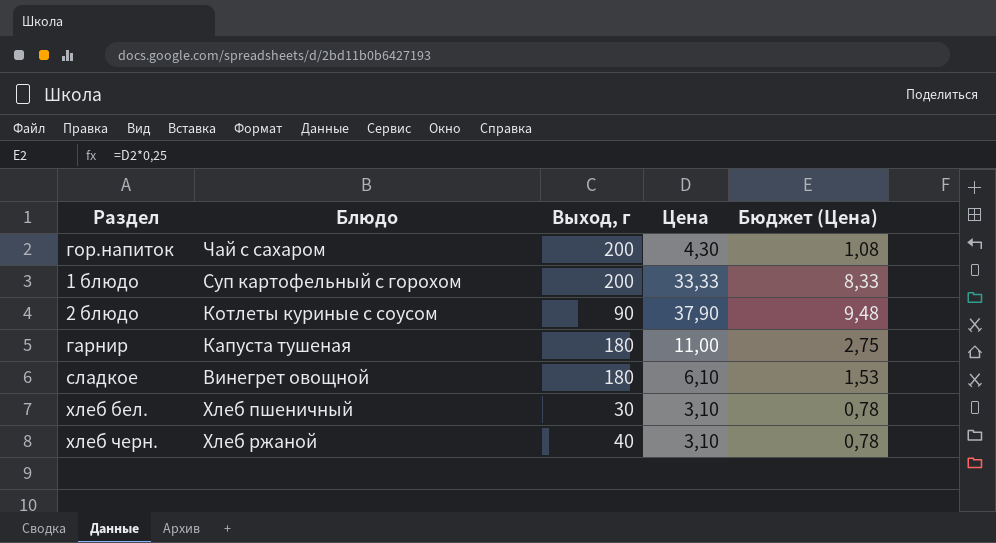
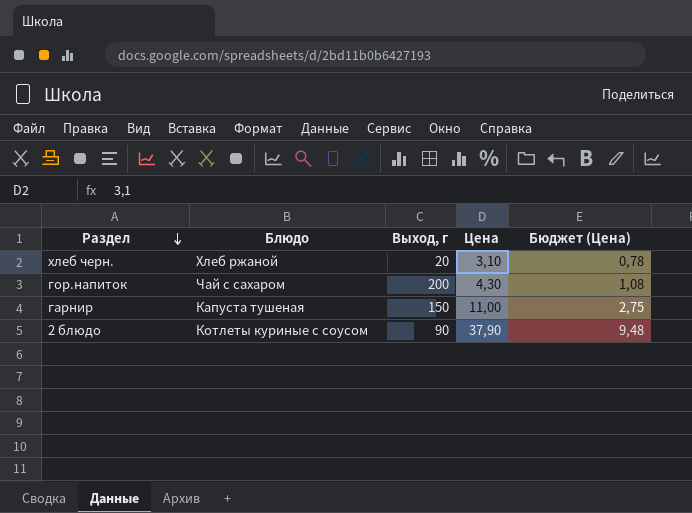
row order: none -> Раздел descending
row 1 блюдо: Суп картофельный с горохом | 200 | 33,33 | 8,33 -> none
row сладкое: Винегрет овощной | 180 | 6,10 | 1,53 -> none
row хлеб бел.: Хлеб пшеничный | 30 | 3,10 | 0,78 -> none
хлеб черн. | Выход, г: 40 -> 20
гарнир | Выход, г: 180 -> 150

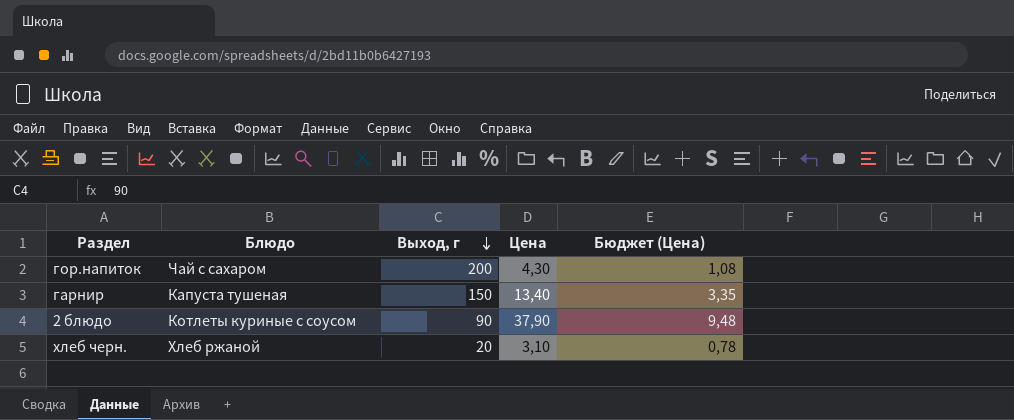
row order: Раздел descending -> Выход, г descending
гарнир | Цена: 11,00 -> 13,40
гарнир | Бюджет (Цена): 2,75 -> 3,35

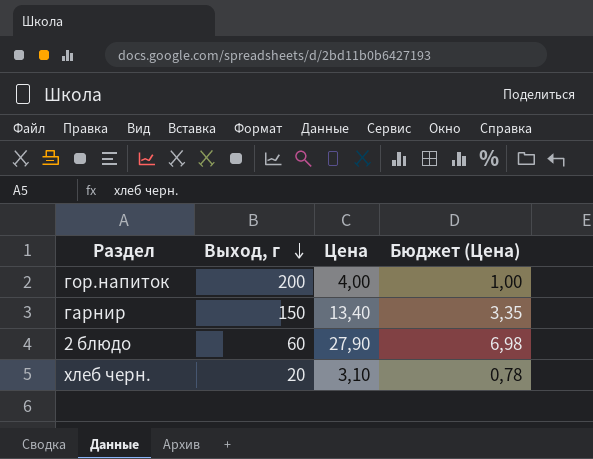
column Блюдо | position: 2 -> none
гор.напиток | Цена: 4,30 -> 4,00
гор.напиток | Бюджет (Цена): 1,08 -> 1,00
2 блюдо | Выход, г: 90 -> 60
2 блюдо | Цена: 37,90 -> 27,90
2 блюдо | Бюджет (Цена): 9,48 -> 6,98

